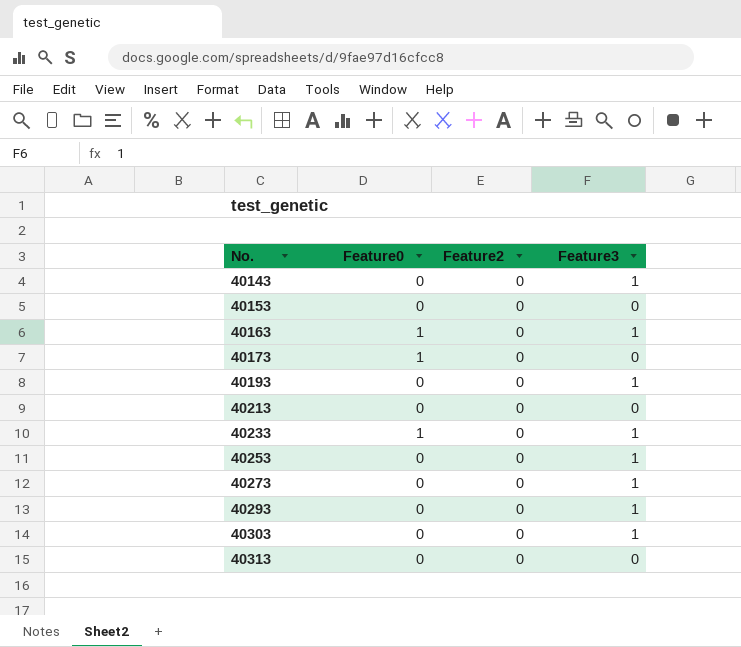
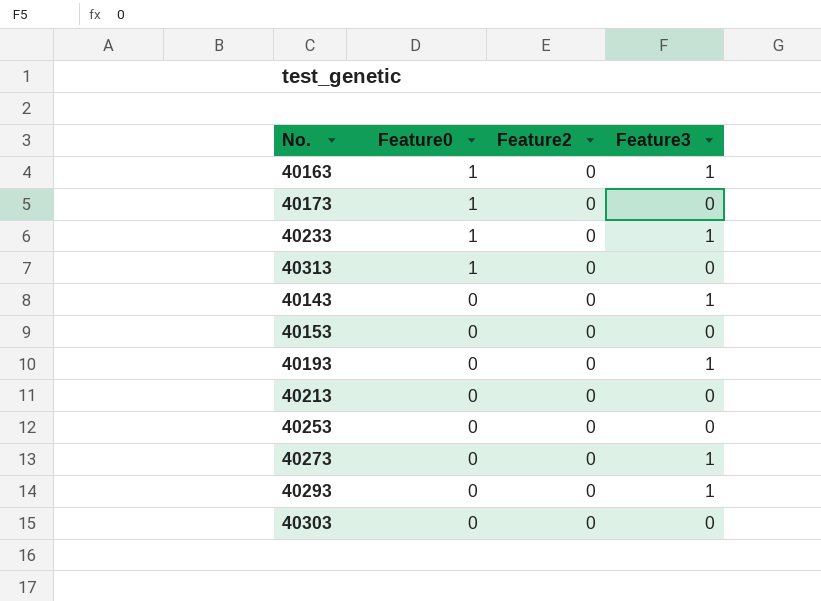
row order: No. ascending -> Feature0 descending
40313 | Feature0: 0 -> 1
40253 | Feature3: 1 -> 0
40303 | Feature3: 1 -> 0

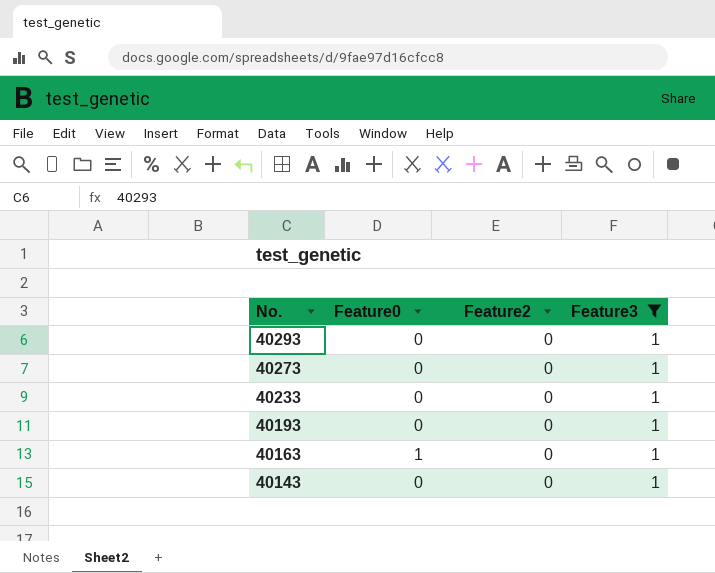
filter: none -> Feature3 = 1
row order: Feature0 descending -> No. descending
40233 | Feature0: 1 -> 0

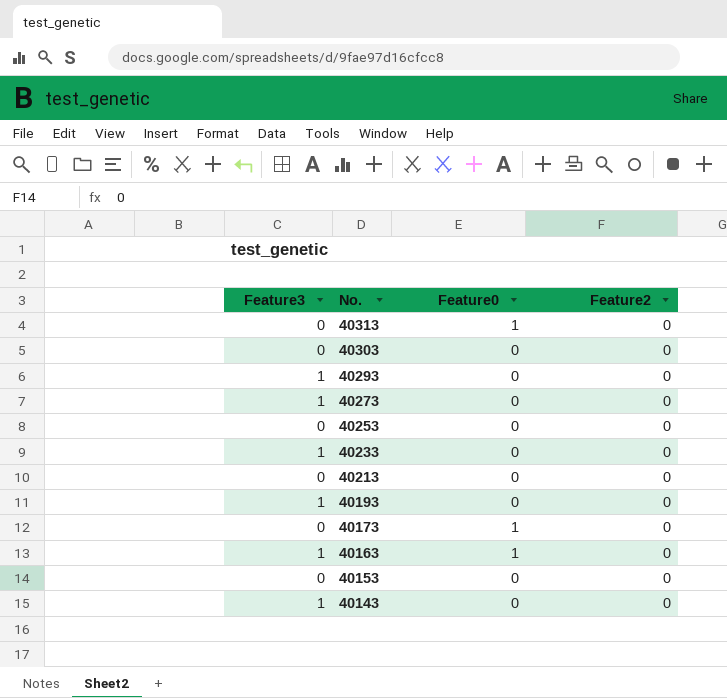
filter: Feature3 = 1 -> none
column Feature3 | position: 4 -> 1

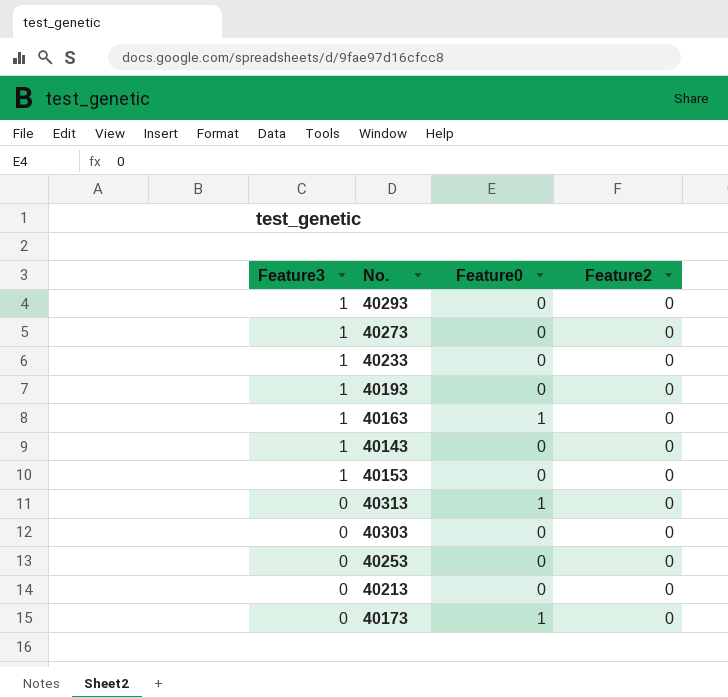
row order: No. descending -> Feature3 descending
40153 | Feature3: 0 -> 1

